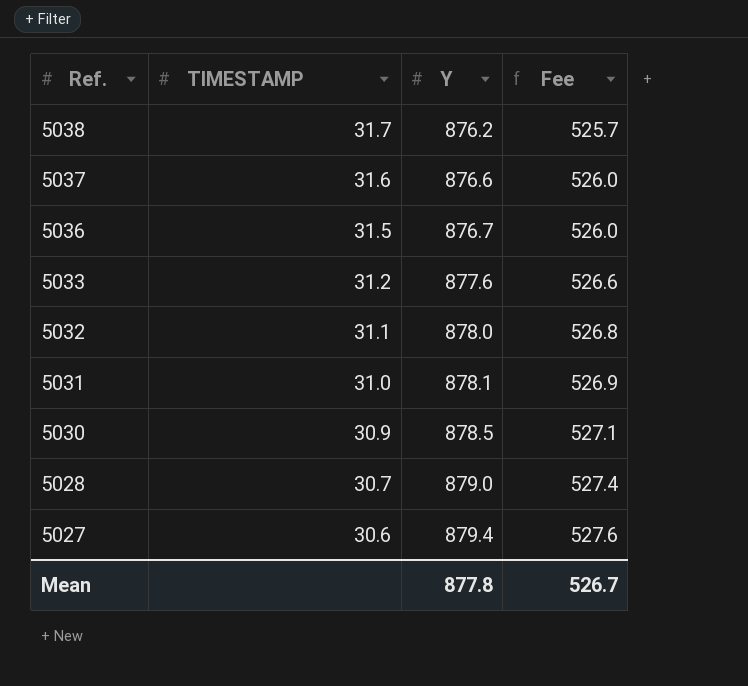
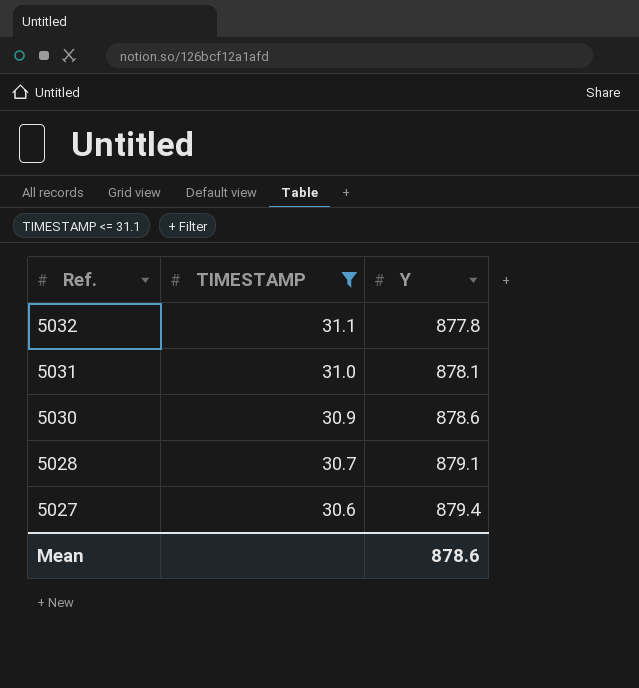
filter: none -> TIMESTAMP <= 31.1
column Fee | formula: [Y] * 0.6 -> none
5032 | Y: 878.0 -> 877.8
5030 | Y: 878.5 -> 878.6
5028 | Y: 879.0 -> 879.1
Mean | Y: 877.8 -> 878.6

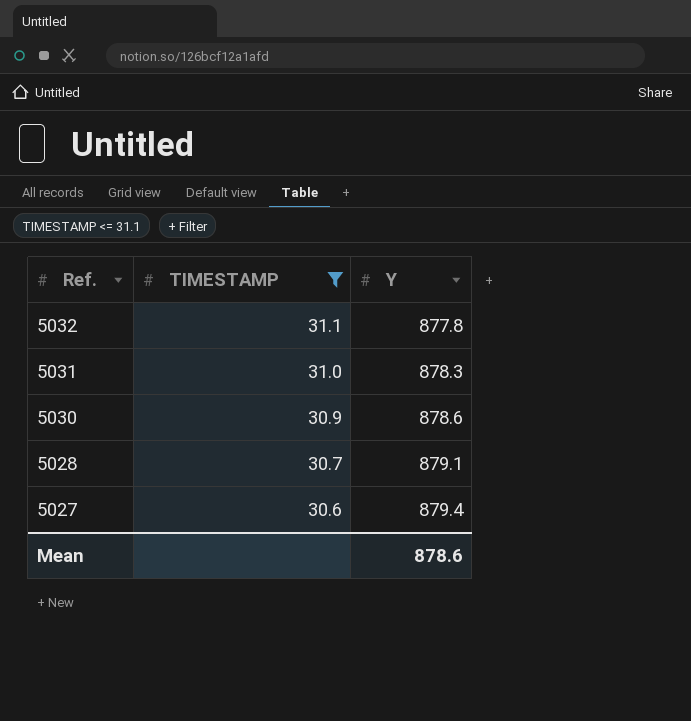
5031 | Y: 878.1 -> 878.3

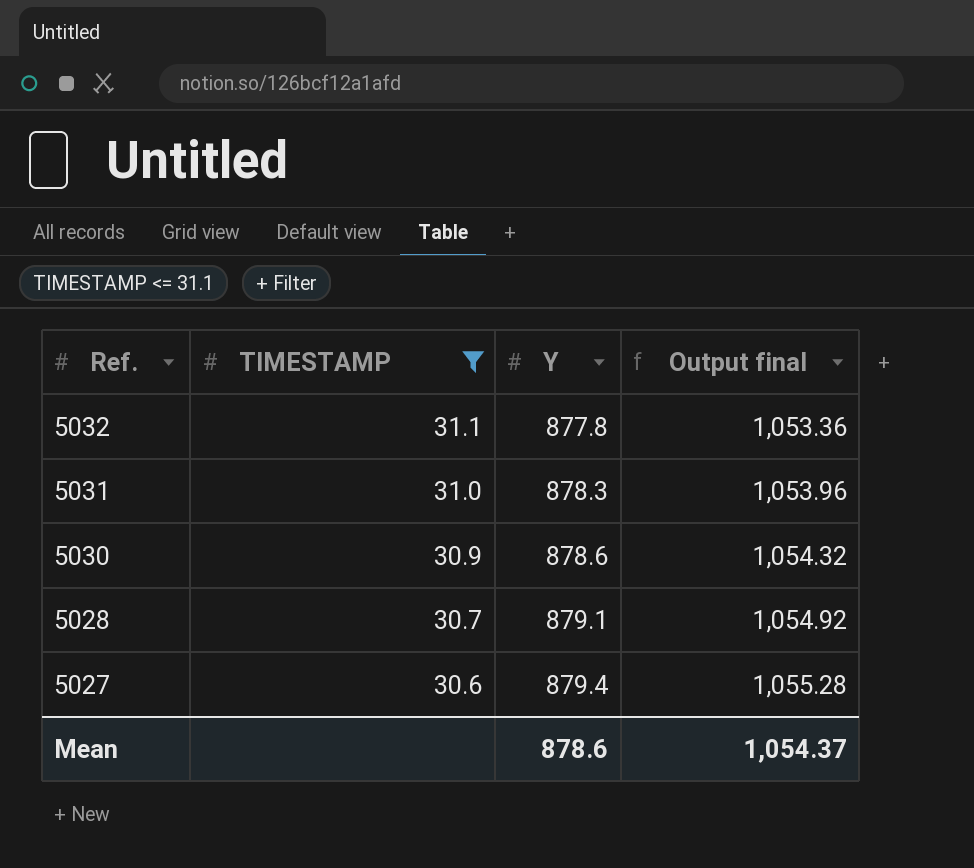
column Output final | formula: none -> [Y] * 1.2

